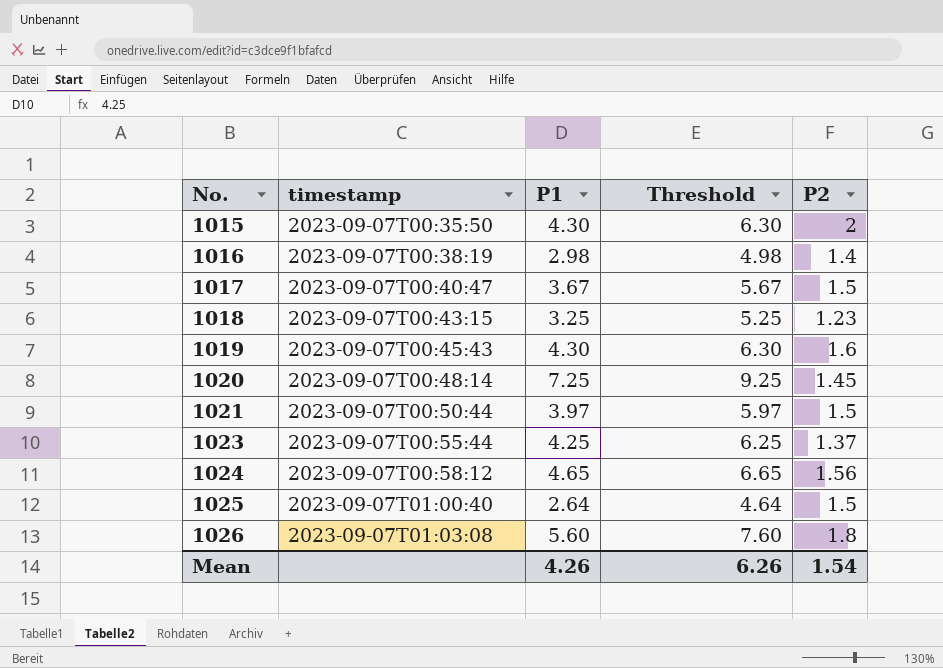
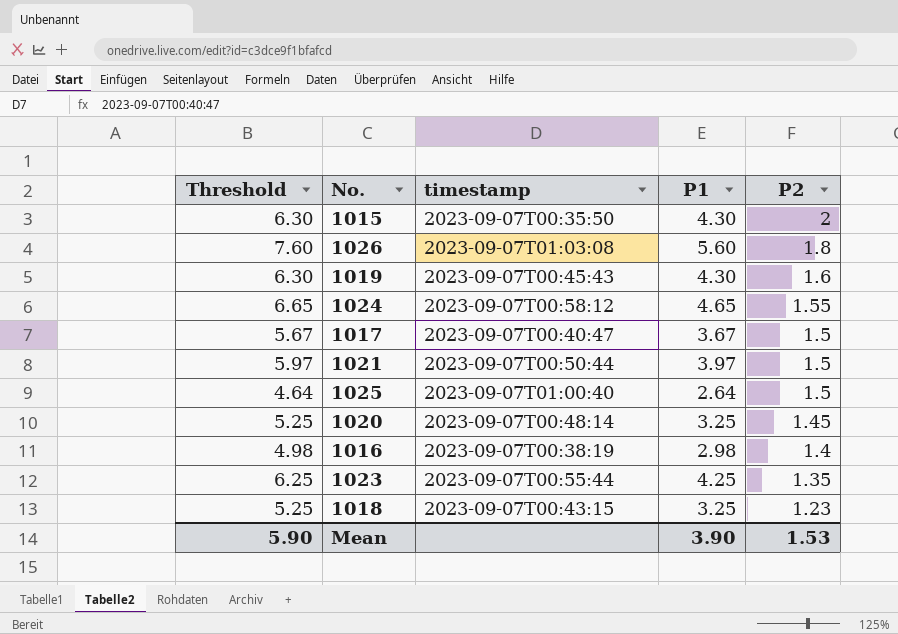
row order: No. ascending -> P2 descending
column Threshold | position: 4 -> 1
1024 | P2: 1.56 -> 1.55
1020 | Threshold: 9.25 -> 5.25
1020 | P1: 7.25 -> 3.25
1023 | P2: 1.37 -> 1.35
Mean | Threshold: 6.26 -> 5.90
Mean | P1: 4.26 -> 3.90
Mean | P2: 1.54 -> 1.53

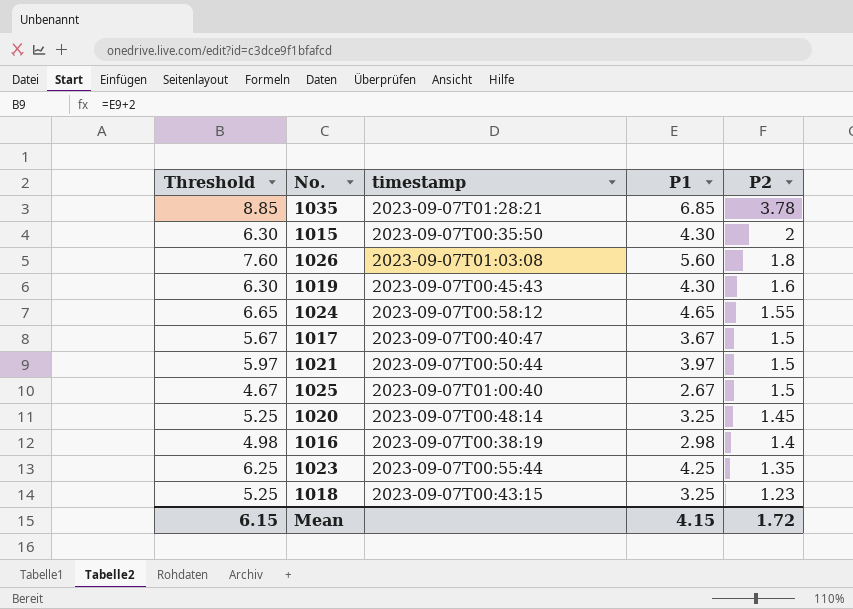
row 1035: none -> 8.85 | 2023-09-07T01:28:21 | 6.85 | 3.78
1025 | Threshold: 4.64 -> 4.67
1025 | P1: 2.64 -> 2.67
Mean | Threshold: 5.90 -> 6.15
Mean | P1: 3.90 -> 4.15
Mean | P2: 1.53 -> 1.72

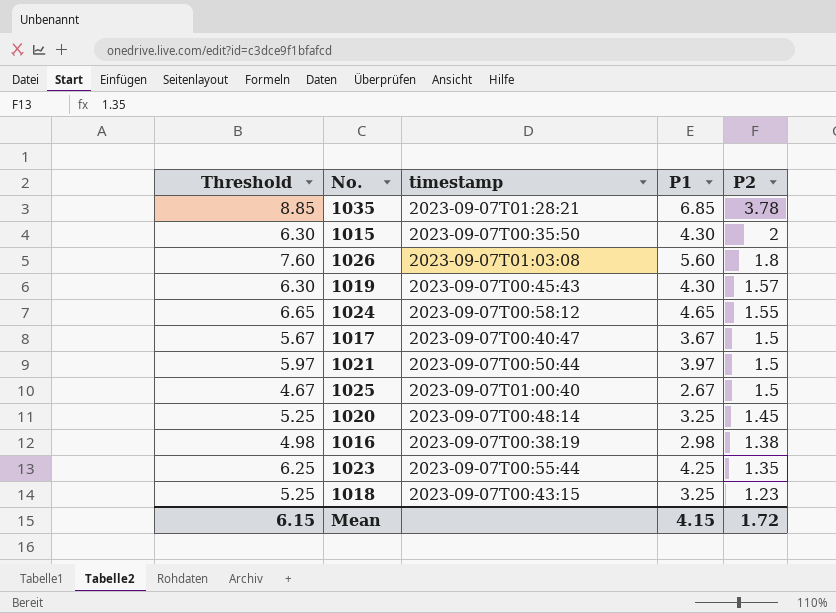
1019 | P2: 1.6 -> 1.57
1016 | P2: 1.4 -> 1.38

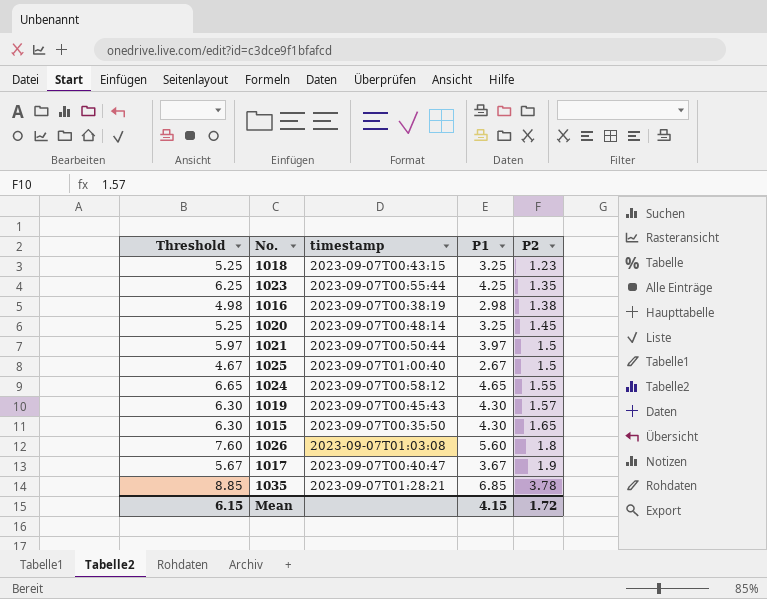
row order: P2 descending -> P2 ascending
1015 | P2: 2 -> 1.65
1017 | P2: 1.5 -> 1.9

